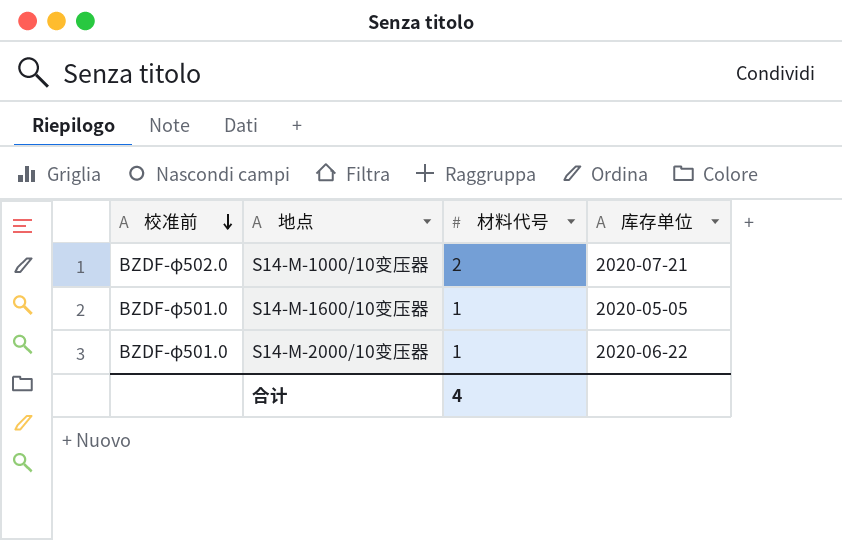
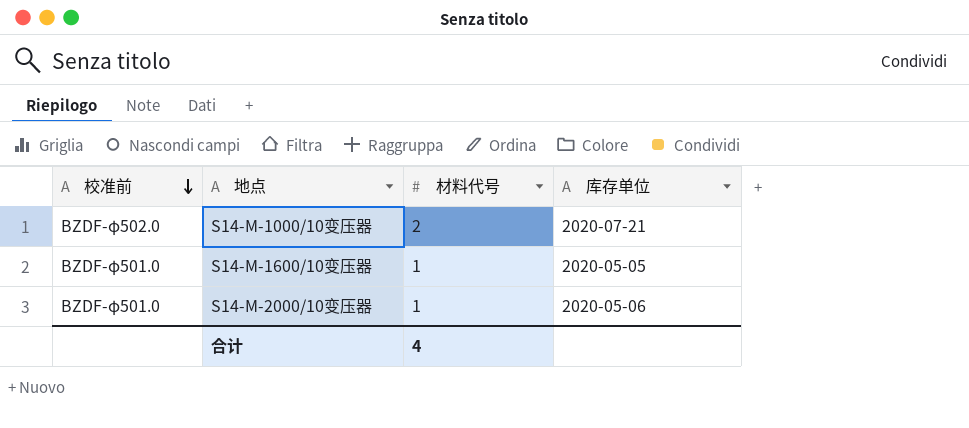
S14-M-2000/10变压器 | 库存单位: 2020-06-22 -> 2020-05-06

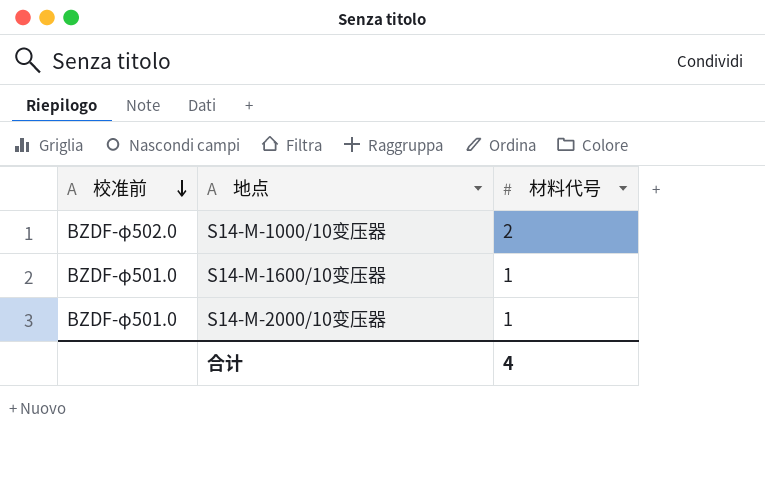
column 库存单位 | position: 4 -> none

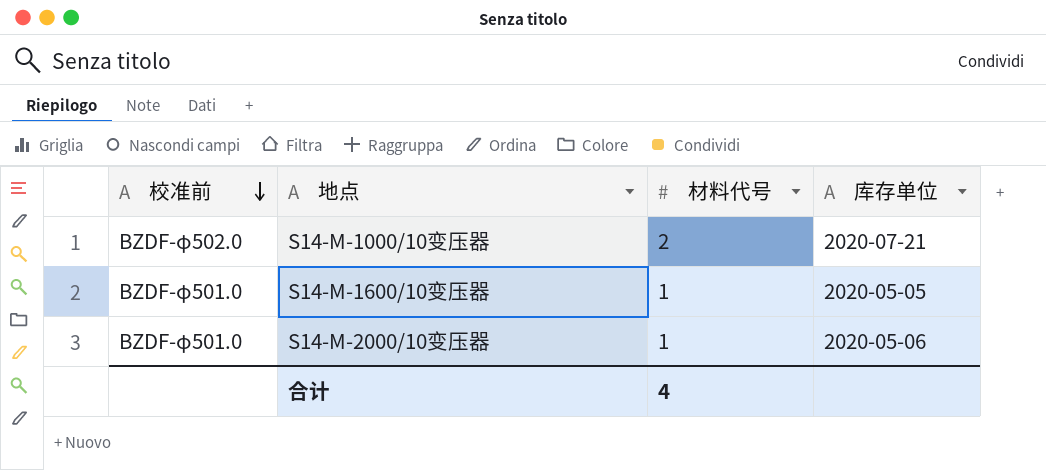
column 库存单位 | position: none -> 4

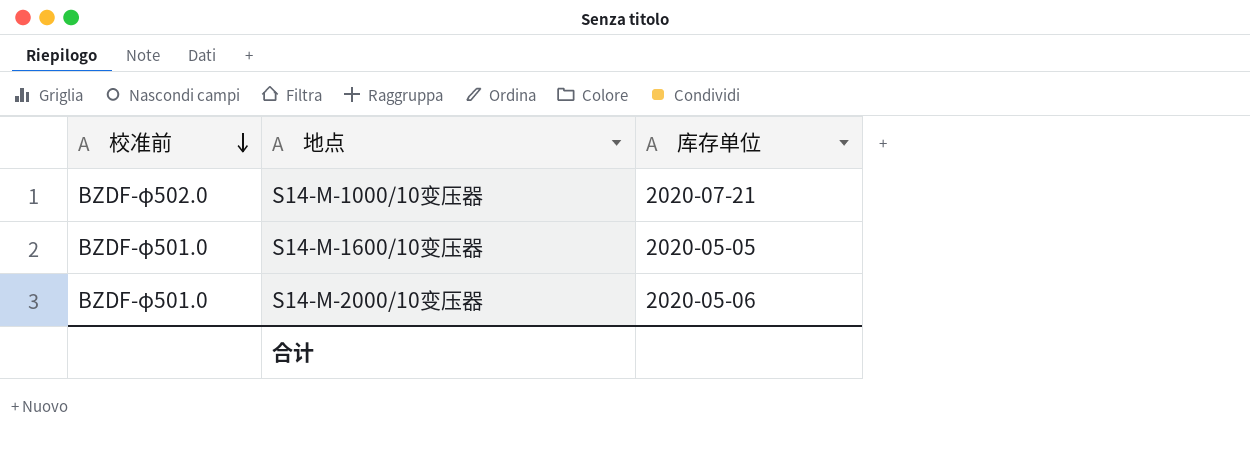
column 材料代号 | position: 3 -> none

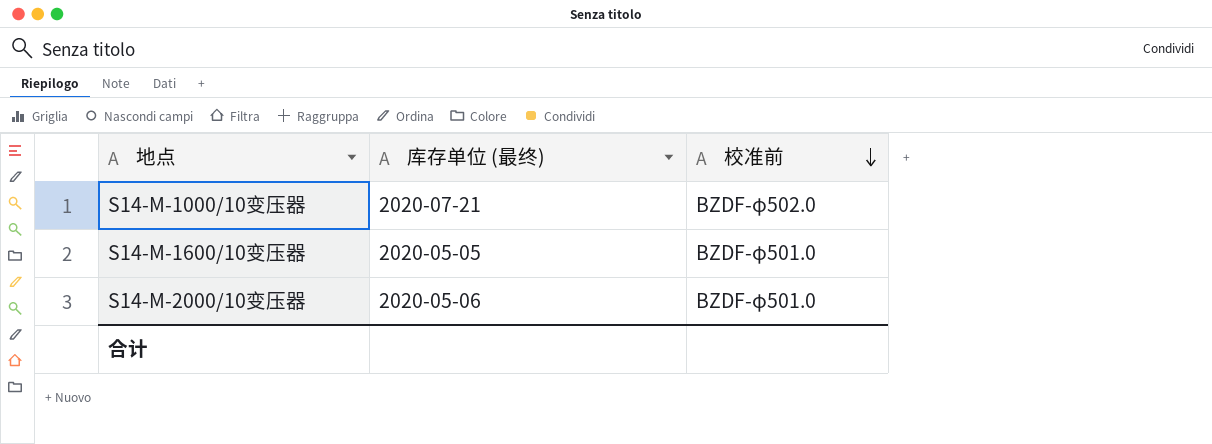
column name: 库存单位 -> 库存单位 (最终)
column 校准前 | position: 1 -> 3

